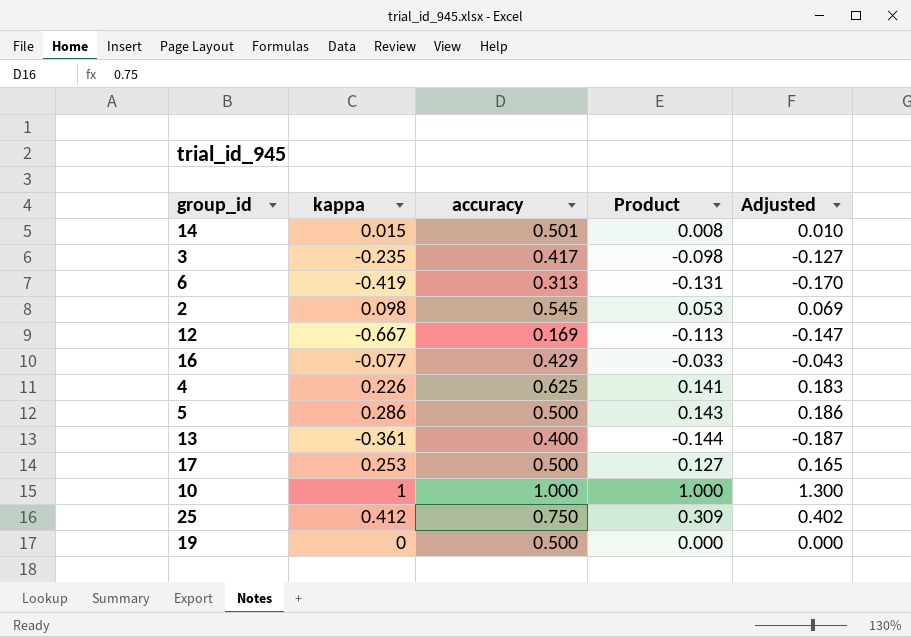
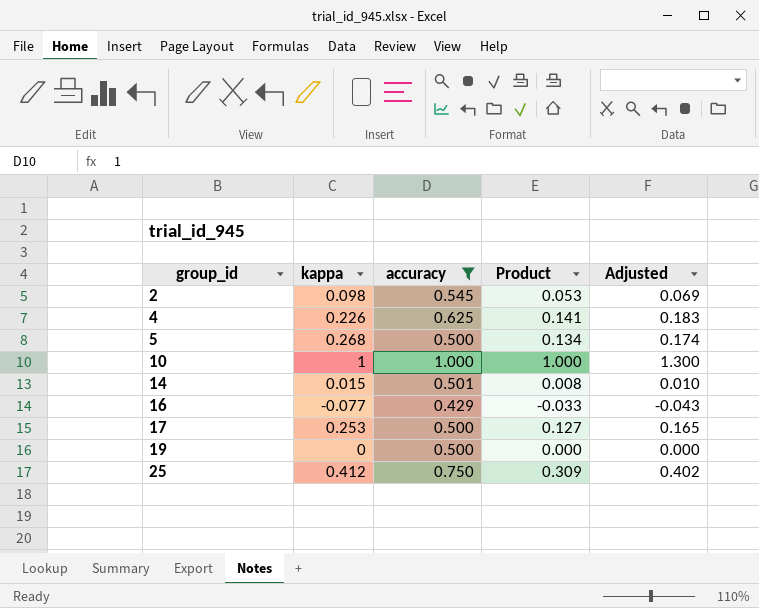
filter: none -> accuracy >= 0.429
row order: none -> group_id ascending
5 | kappa: 0.286 -> 0.268
5 | Product: 0.143 -> 0.134
5 | Adjusted: 0.186 -> 0.174

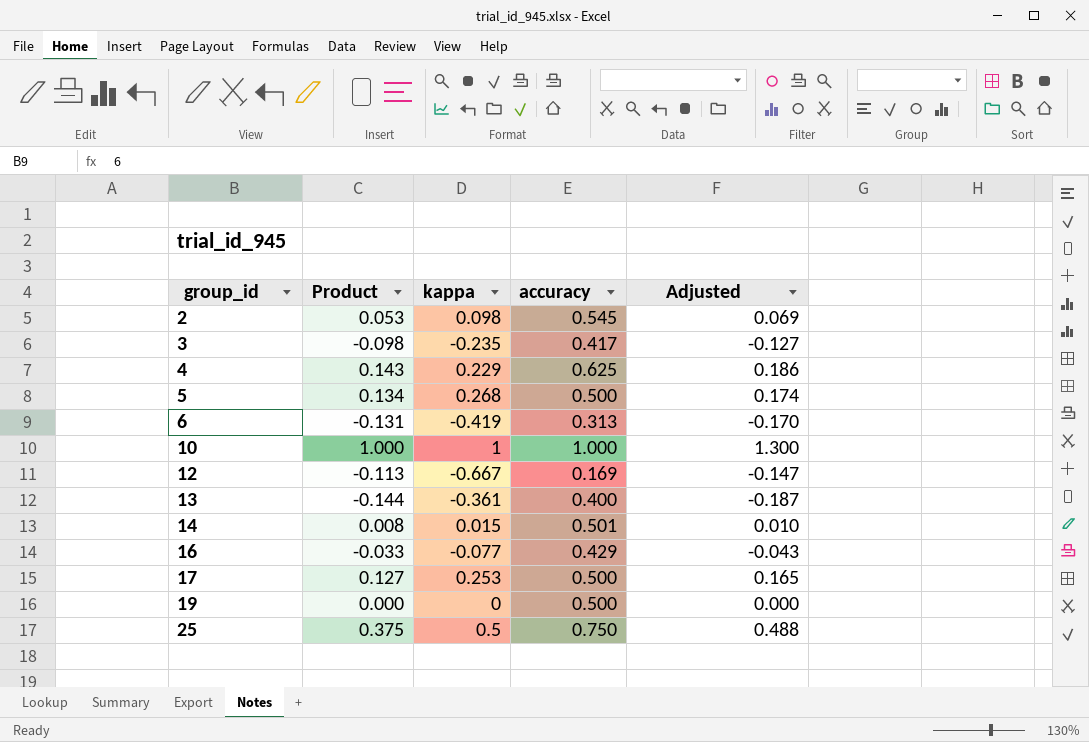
filter: accuracy >= 0.429 -> none
column Product | position: 4 -> 2
4 | Product: 0.141 -> 0.143
4 | kappa: 0.226 -> 0.229
4 | Adjusted: 0.183 -> 0.186
25 | Product: 0.309 -> 0.375
25 | kappa: 0.412 -> 0.5
25 | Adjusted: 0.402 -> 0.488

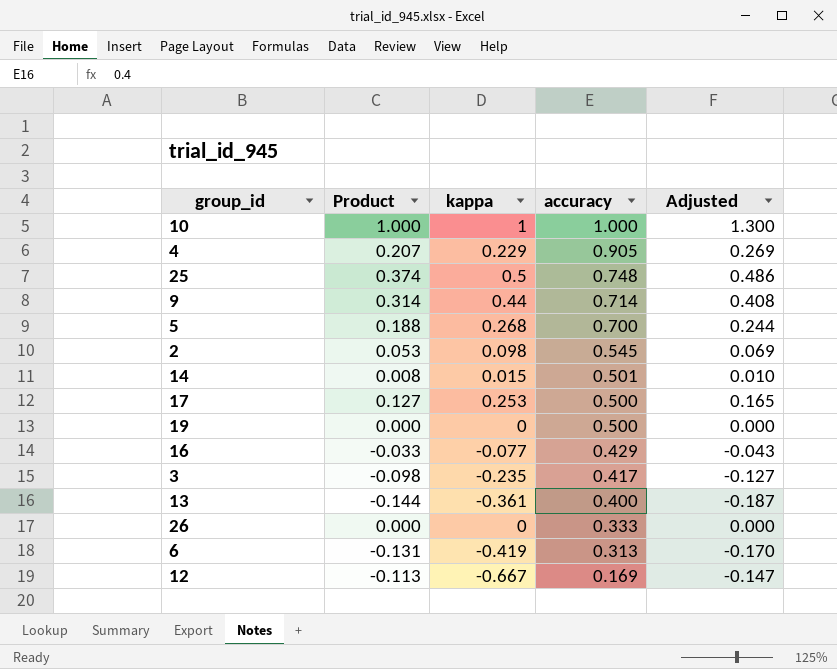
row order: group_id ascending -> accuracy descending
4 | Product: 0.143 -> 0.207
4 | accuracy: 0.625 -> 0.905
4 | Adjusted: 0.186 -> 0.269
25 | Product: 0.375 -> 0.374
25 | accuracy: 0.750 -> 0.748
25 | Adjusted: 0.488 -> 0.486
row 9: none -> 0.314 | 0.44 | 0.714 | 0.408
5 | Product: 0.134 -> 0.188
5 | accuracy: 0.500 -> 0.700
5 | Adjusted: 0.174 -> 0.244
row 26: none -> 0.000 | 0 | 0.333 | 0.000

